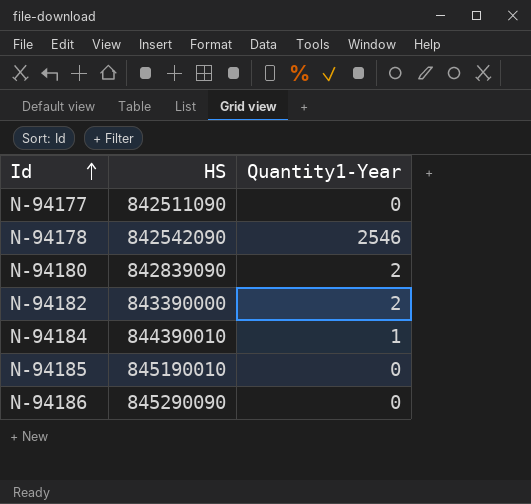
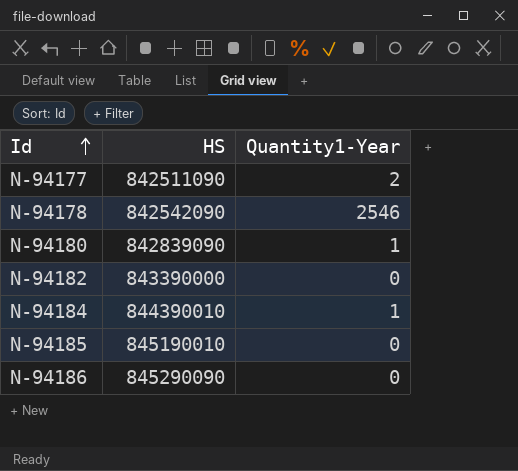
N-94177 | Quantity1-Year: 0 -> 2
N-94180 | Quantity1-Year: 2 -> 1
N-94182 | Quantity1-Year: 2 -> 0

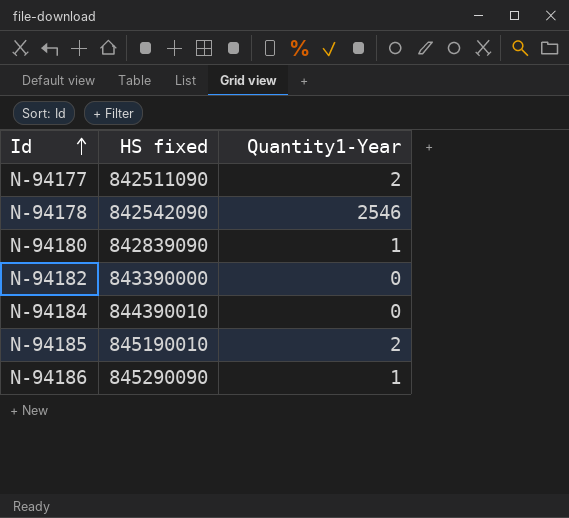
column name: HS -> HS fixed
N-94184 | Quantity1-Year: 1 -> 0
N-94185 | Quantity1-Year: 0 -> 2
N-94186 | Quantity1-Year: 0 -> 1

